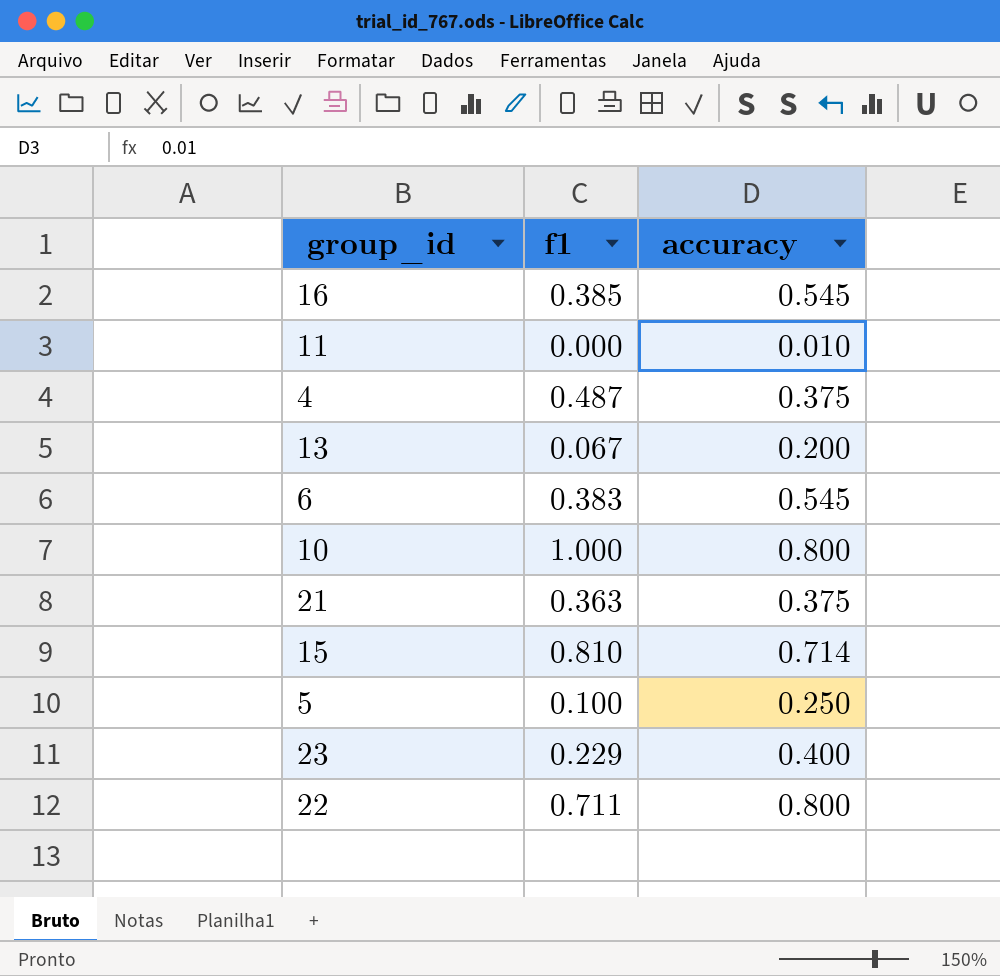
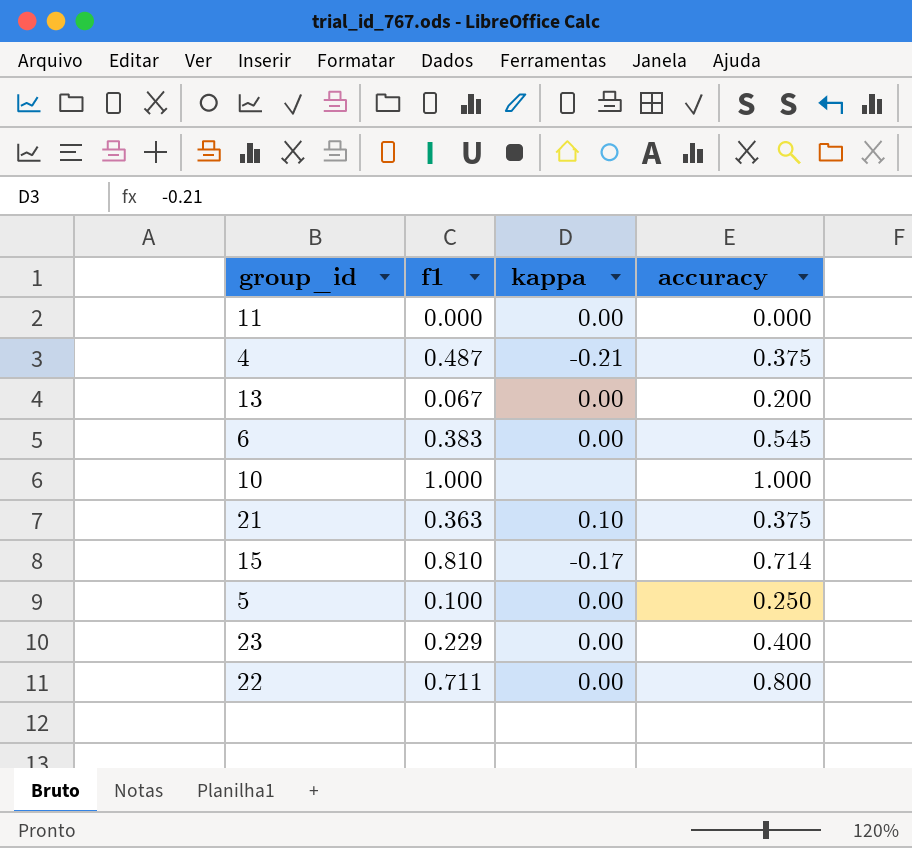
column kappa | position: none -> 3
row 16: 0.385 | 0.545 -> none
11 | accuracy: 0.010 -> 0.000
10 | accuracy: 0.800 -> 1.000

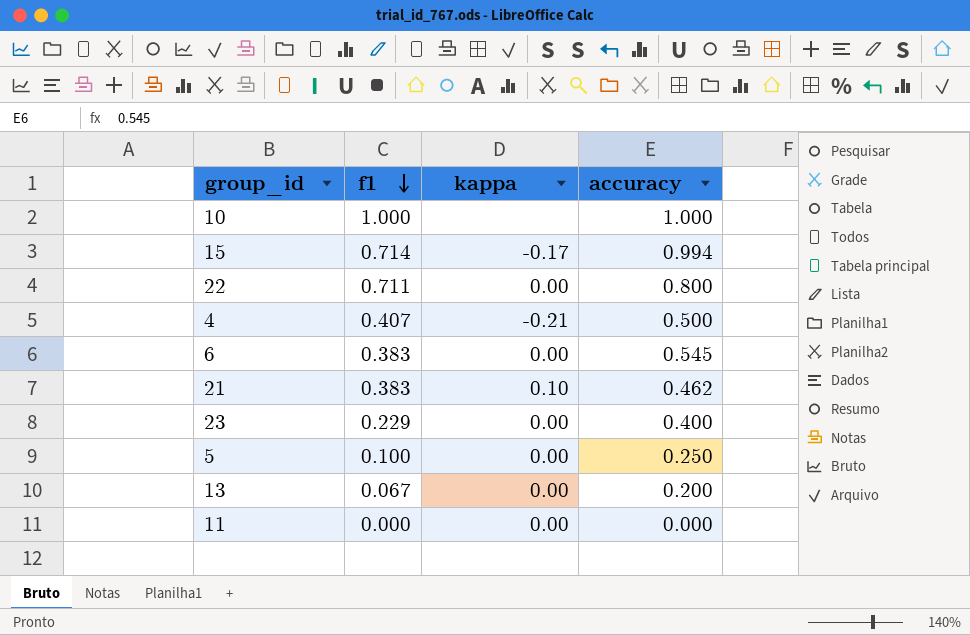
row order: none -> f1 descending
15 | f1: 0.810 -> 0.714
15 | accuracy: 0.714 -> 0.994
4 | f1: 0.487 -> 0.407
4 | accuracy: 0.375 -> 0.500
21 | f1: 0.363 -> 0.383
21 | accuracy: 0.375 -> 0.462

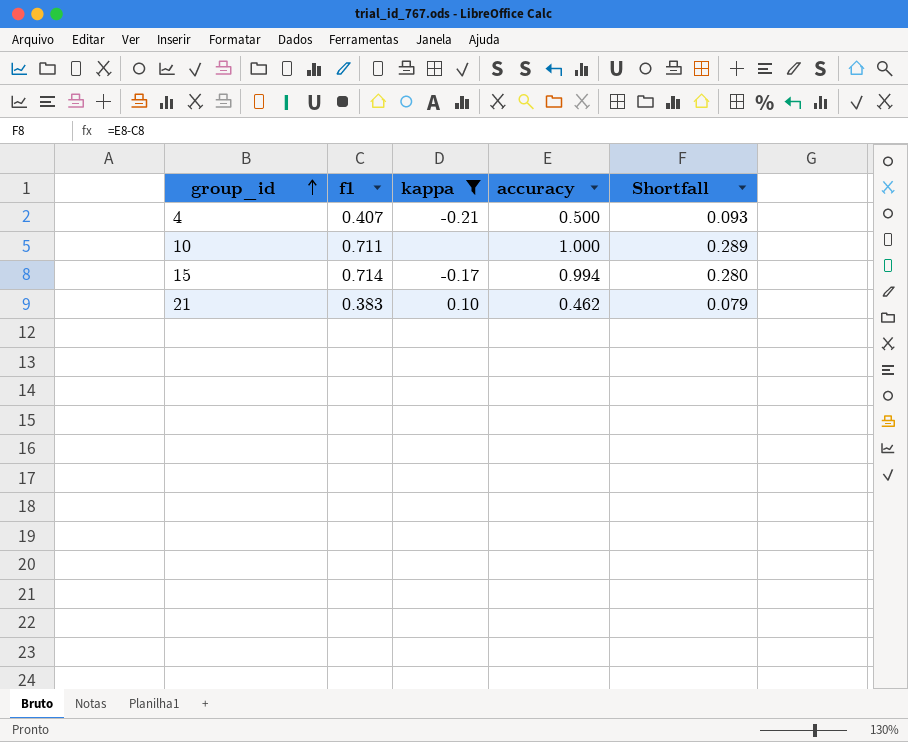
filter: none -> kappa != 0.00
row order: f1 descending -> group_id ascending
column Shortfall | formula: none -> [accuracy] - [f1]
10 | f1: 1.000 -> 0.711

